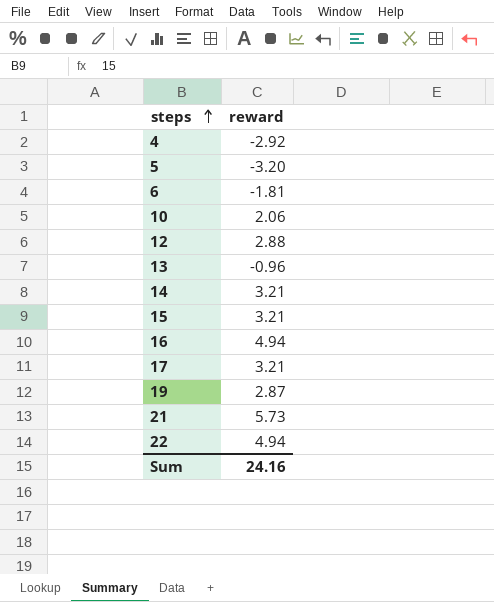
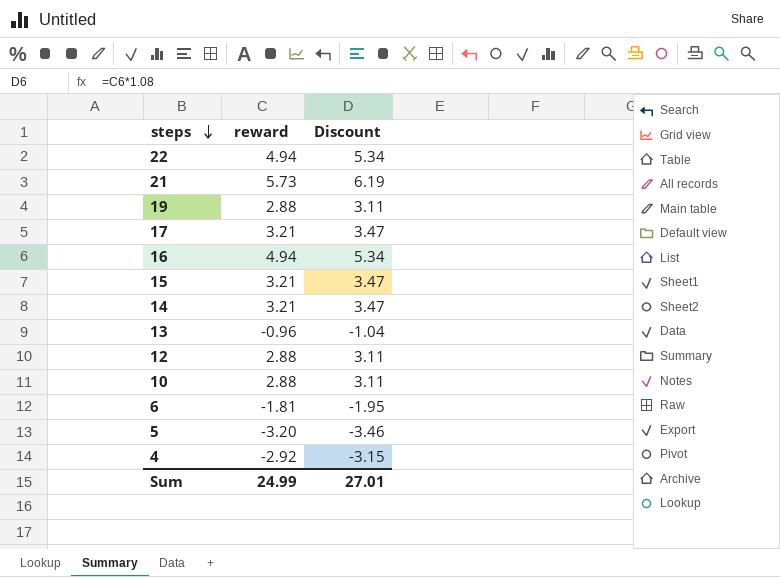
row order: steps ascending -> steps descending
column Discount | formula: none -> [reward] * 1.08
19 | reward: 2.87 -> 2.88
10 | reward: 2.06 -> 2.88
Sum | reward: 24.16 -> 24.99

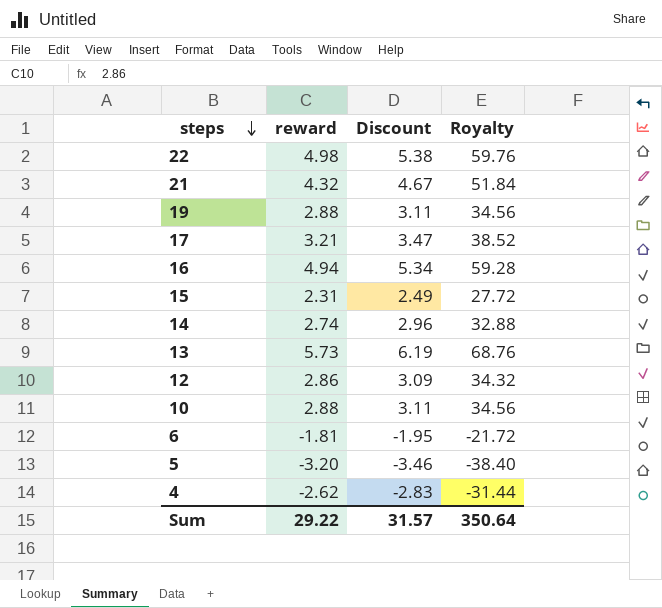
column Royalty | formula: none -> [reward] * 12
22 | reward: 4.94 -> 4.98
22 | Discount: 5.34 -> 5.38
21 | reward: 5.73 -> 4.32
21 | Discount: 6.19 -> 4.67
15 | reward: 3.21 -> 2.31
15 | Discount: 3.47 -> 2.49
14 | reward: 3.21 -> 2.74
14 | Discount: 3.47 -> 2.96
13 | reward: -0.96 -> 5.73
13 | Discount: -1.04 -> 6.19
12 | reward: 2.88 -> 2.86
12 | Discount: 3.11 -> 3.09
4 | reward: -2.92 -> -2.62
4 | Discount: -3.15 -> -2.83
Sum | reward: 24.99 -> 29.22
Sum | Discount: 27.01 -> 31.57

